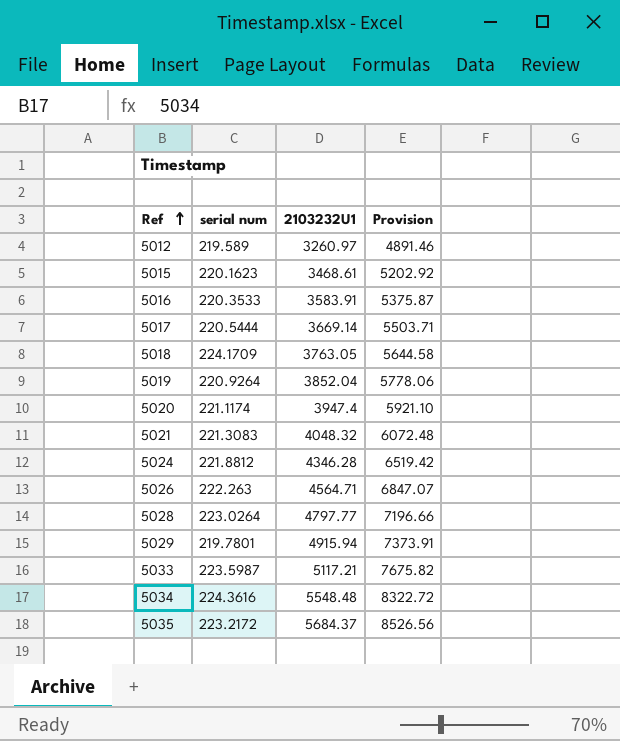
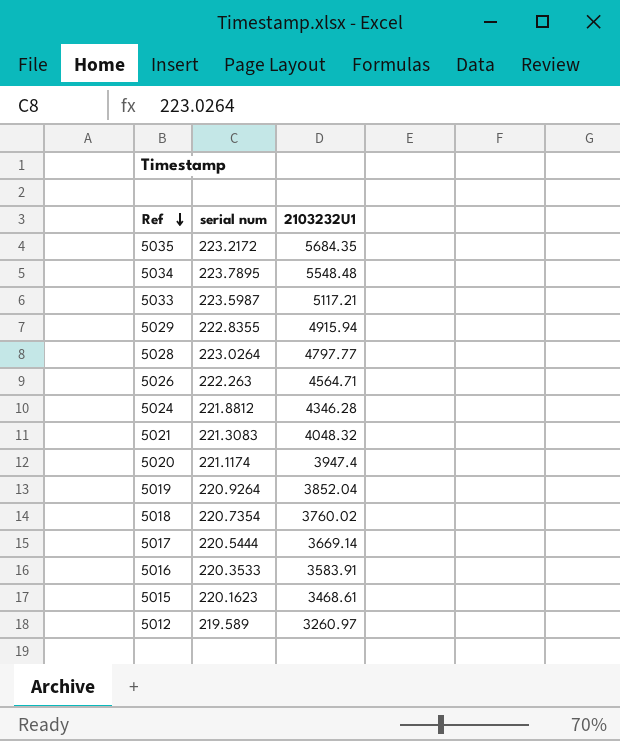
row order: Ref ascending -> Ref descending
column Provision | formula: [2103232U1] * 1.5 -> none
5035 | 2103232U1: 5684.37 -> 5684.35
5034 | serial num: 224.3616 -> 223.7895
5029 | serial num: 219.7801 -> 222.8355
5018 | serial num: 224.1709 -> 220.7354
5018 | 2103232U1: 3763.05 -> 3760.02

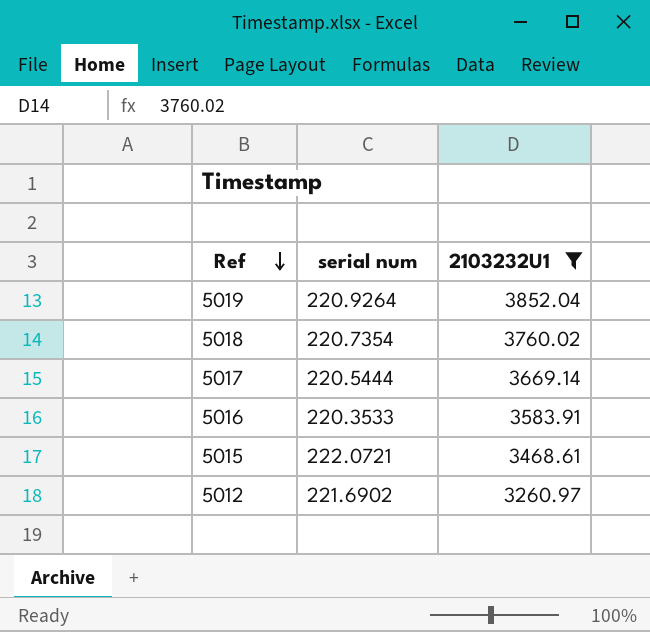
filter: none -> 2103232U1 <= 3852.04
5015 | serial num: 220.1623 -> 222.0721
5012 | serial num: 219.589 -> 221.6902

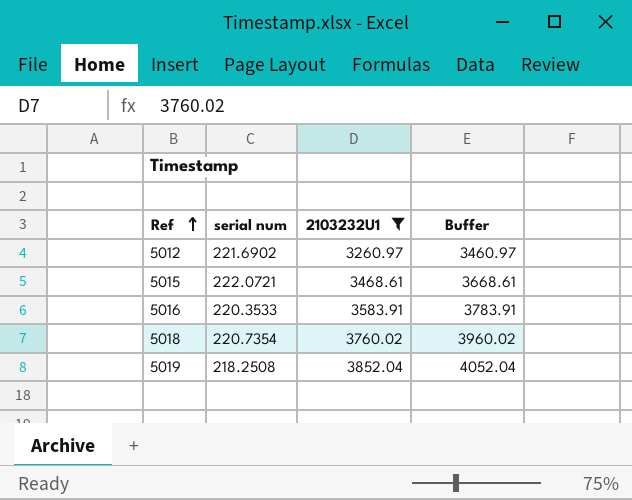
row order: Ref descending -> Ref ascending
column Buffer | formula: none -> [2103232U1] + 200
row 5017: 220.5444 | 3669.14 -> none
5019 | serial num: 220.9264 -> 218.2508

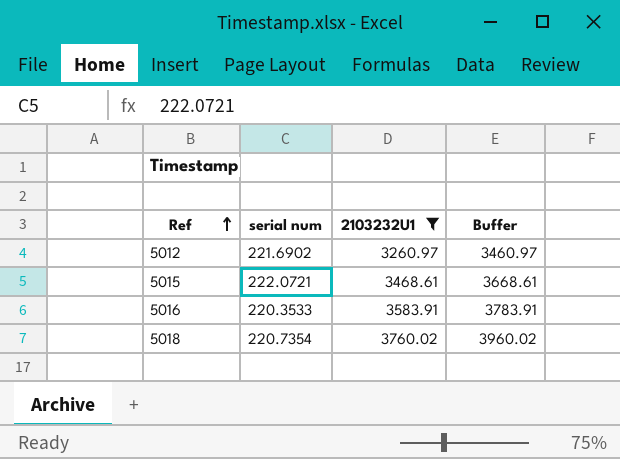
row 5019: 218.2508 | 3852.04 | 4052.04 -> none

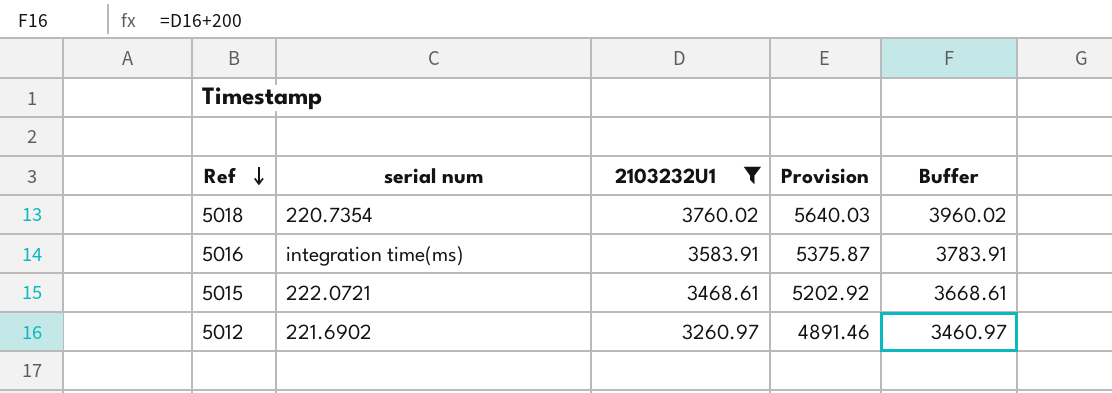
row order: Ref ascending -> Ref descending
column Provision | formula: none -> [2103232U1] * 1.5
5016 | serial num: 220.3533 -> integration time(ms)

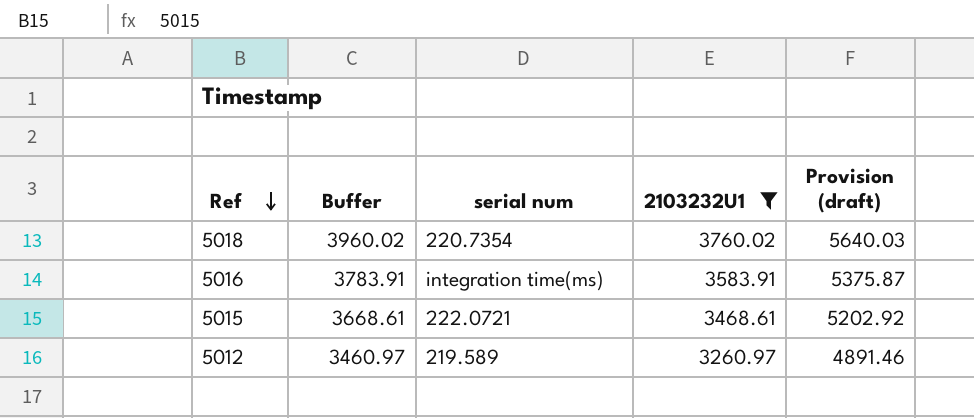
column Buffer | position: 5 -> 2
column name: Provision -> Provision (draft)
5012 | serial num: 221.6902 -> 219.589

